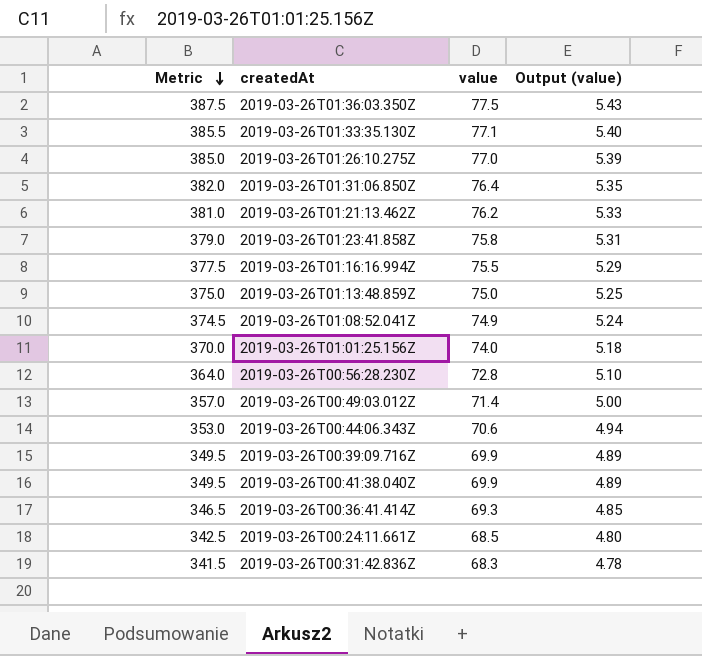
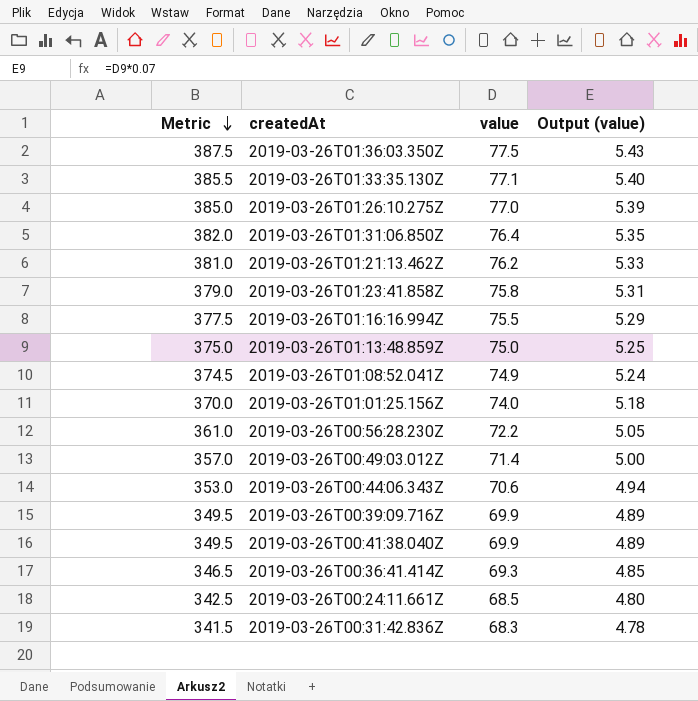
2019-03-26T00:56:28.230Z | Metric: 364.0 -> 361.0
2019-03-26T00:56:28.230Z | value: 72.8 -> 72.2
2019-03-26T00:56:28.230Z | Output (value): 5.10 -> 5.05

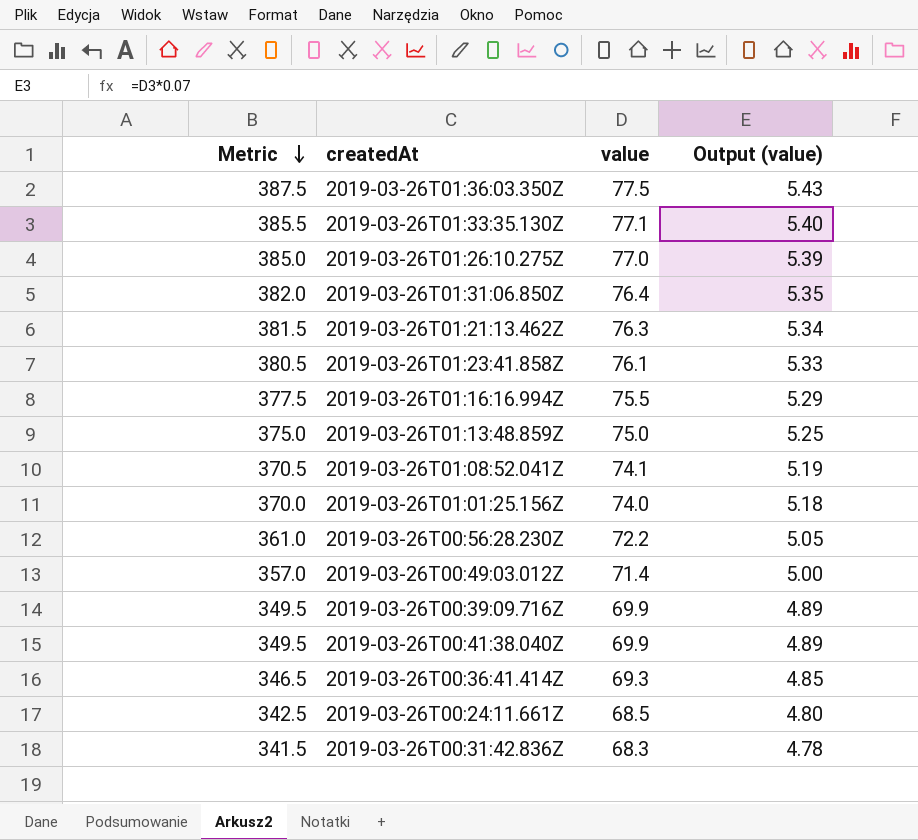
row 2019-03-26T00:44:06.343Z: 353.0 | 70.6 | 4.94 -> none
2019-03-26T01:21:13.462Z | Metric: 381.0 -> 381.5
2019-03-26T01:21:13.462Z | value: 76.2 -> 76.3
2019-03-26T01:21:13.462Z | Output (value): 5.33 -> 5.34
2019-03-26T01:23:41.858Z | Metric: 379.0 -> 380.5
2019-03-26T01:23:41.858Z | value: 75.8 -> 76.1
2019-03-26T01:23:41.858Z | Output (value): 5.31 -> 5.33
2019-03-26T01:08:52.041Z | Metric: 374.5 -> 370.5
2019-03-26T01:08:52.041Z | value: 74.9 -> 74.1
2019-03-26T01:08:52.041Z | Output (value): 5.24 -> 5.19

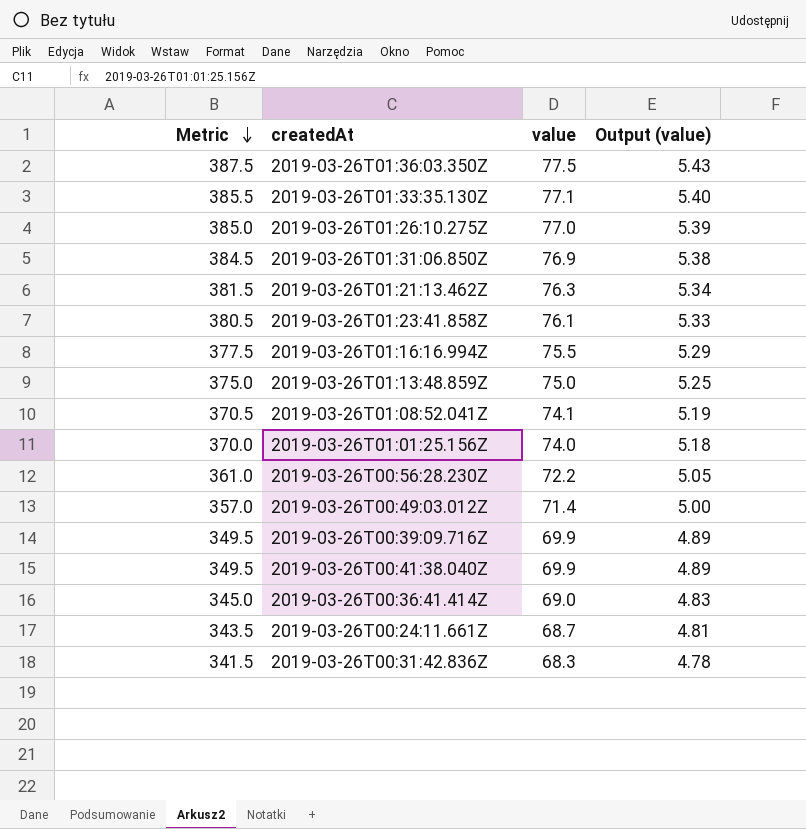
2019-03-26T01:31:06.850Z | Metric: 382.0 -> 384.5
2019-03-26T01:31:06.850Z | value: 76.4 -> 76.9
2019-03-26T01:31:06.850Z | Output (value): 5.35 -> 5.38
2019-03-26T00:36:41.414Z | Metric: 346.5 -> 345.0
2019-03-26T00:36:41.414Z | value: 69.3 -> 69.0
2019-03-26T00:36:41.414Z | Output (value): 4.85 -> 4.83
2019-03-26T00:24:11.661Z | Metric: 342.5 -> 343.5
2019-03-26T00:24:11.661Z | value: 68.5 -> 68.7
2019-03-26T00:24:11.661Z | Output (value): 4.80 -> 4.81

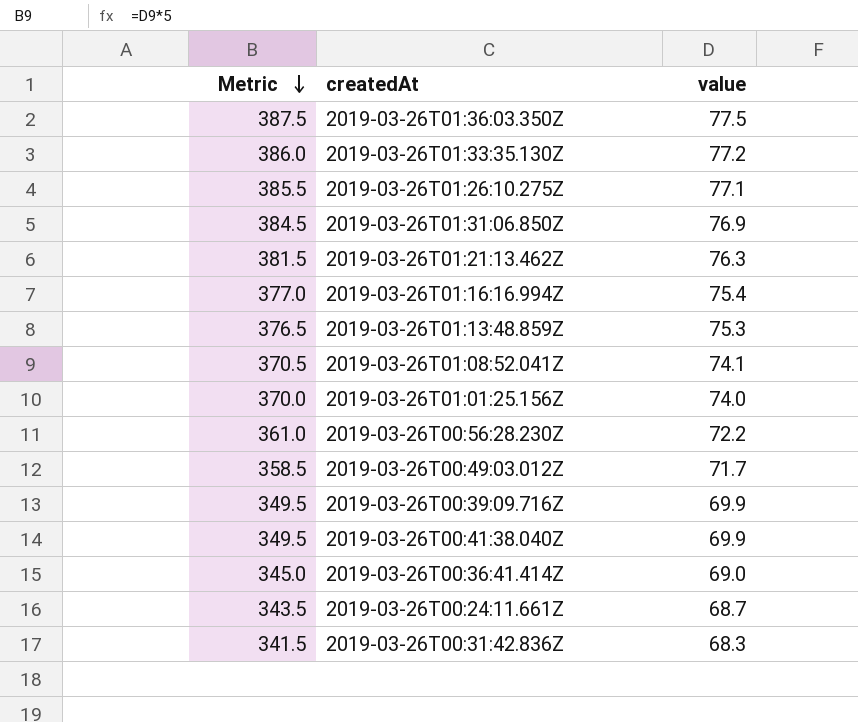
column Output (value) | formula: [value] * 0.07 -> none
row 2019-03-26T01:23:41.858Z: 380.5 | 76.1 | 5.33 -> none
2019-03-26T01:33:35.130Z | Metric: 385.5 -> 386.0
2019-03-26T01:33:35.130Z | value: 77.1 -> 77.2
2019-03-26T01:26:10.275Z | Metric: 385.0 -> 385.5
2019-03-26T01:26:10.275Z | value: 77.0 -> 77.1
2019-03-26T01:16:16.994Z | Metric: 377.5 -> 377.0
2019-03-26T01:16:16.994Z | value: 75.5 -> 75.4
2019-03-26T01:13:48.859Z | Metric: 375.0 -> 376.5
2019-03-26T01:13:48.859Z | value: 75.0 -> 75.3
2019-03-26T00:49:03.012Z | Metric: 357.0 -> 358.5
2019-03-26T00:49:03.012Z | value: 71.4 -> 71.7

